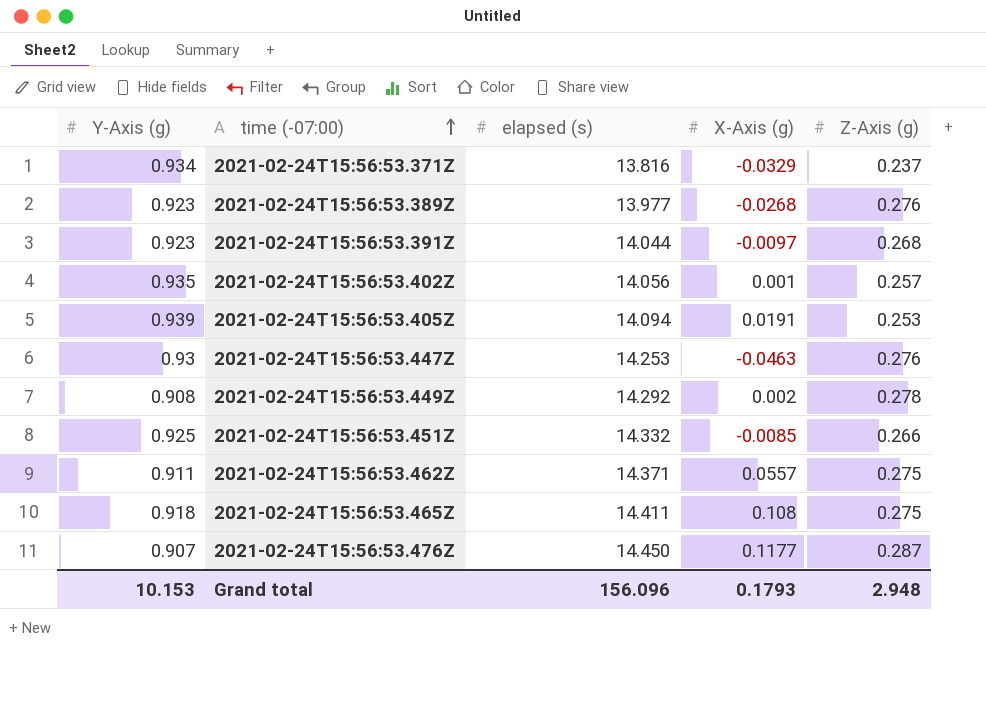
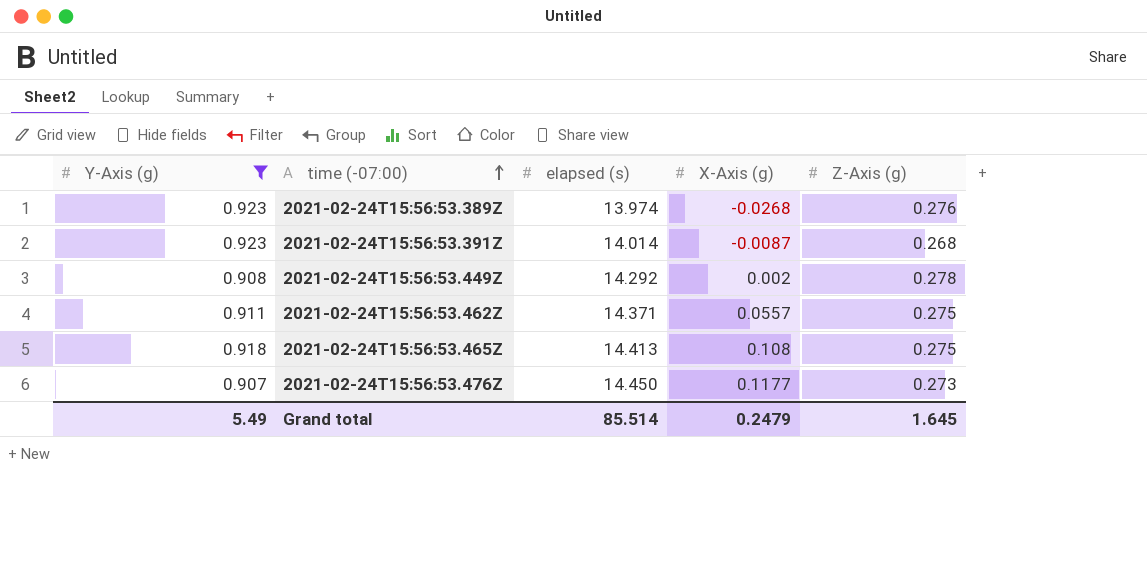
filter: none -> Y-Axis (g) <= 0.923
2021-02-24T15:56:53.389Z | elapsed (s): 13.977 -> 13.974
2021-02-24T15:56:53.391Z | elapsed (s): 14.044 -> 14.014
2021-02-24T15:56:53.391Z | X-Axis (g): -0.0097 -> -0.0087
2021-02-24T15:56:53.465Z | elapsed (s): 14.411 -> 14.413
2021-02-24T15:56:53.476Z | Z-Axis (g): 0.287 -> 0.273
Grand total | Y-Axis (g): 10.153 -> 5.49
Grand total | elapsed (s): 156.096 -> 85.514
Grand total | X-Axis (g): 0.1793 -> 0.2479
Grand total | Z-Axis (g): 2.948 -> 1.645

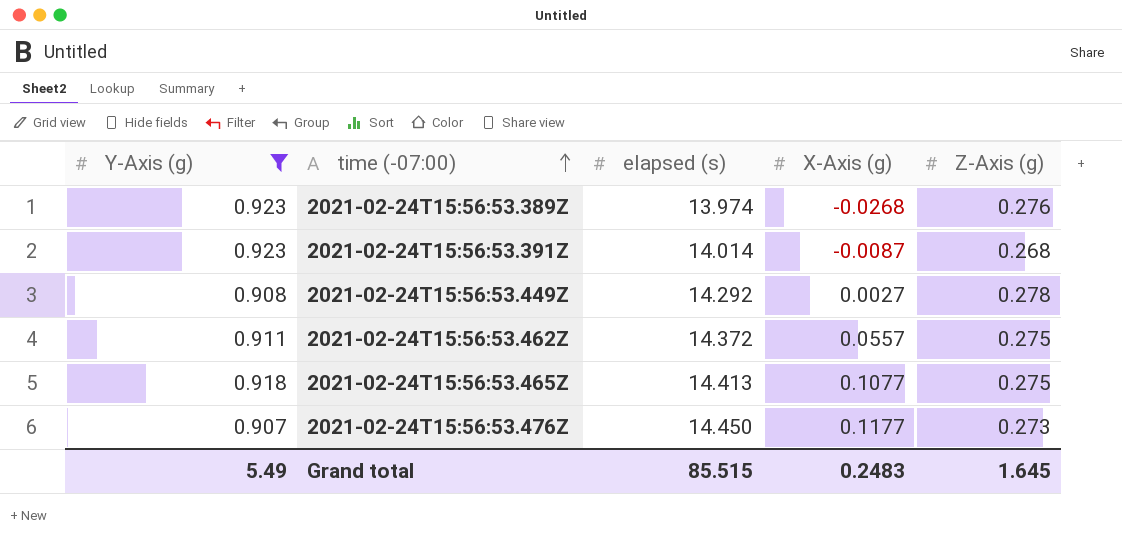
2021-02-24T15:56:53.449Z | X-Axis (g): 0.002 -> 0.0027
2021-02-24T15:56:53.462Z | elapsed (s): 14.371 -> 14.372
2021-02-24T15:56:53.465Z | X-Axis (g): 0.108 -> 0.1077
Grand total | elapsed (s): 85.514 -> 85.515
Grand total | X-Axis (g): 0.2479 -> 0.2483

